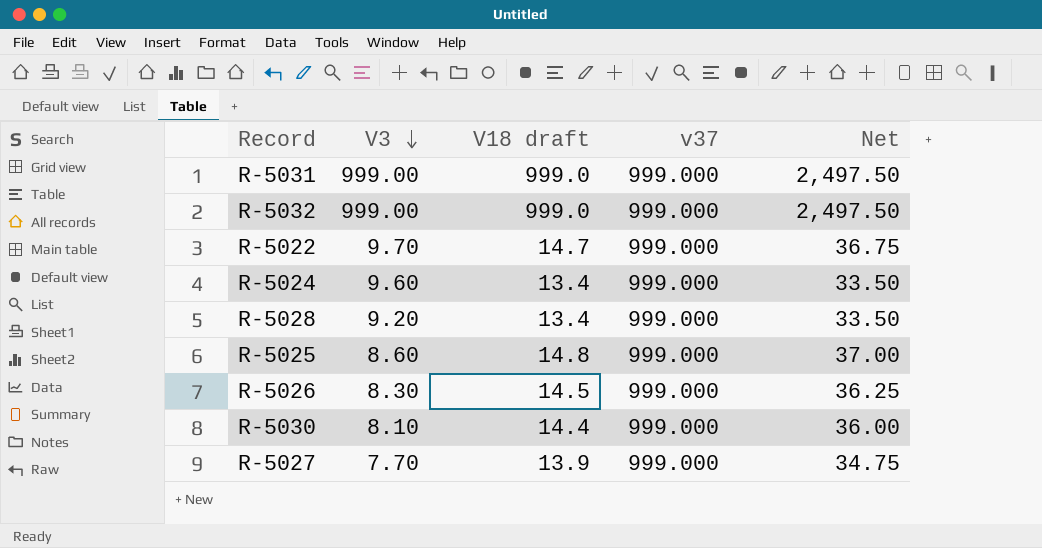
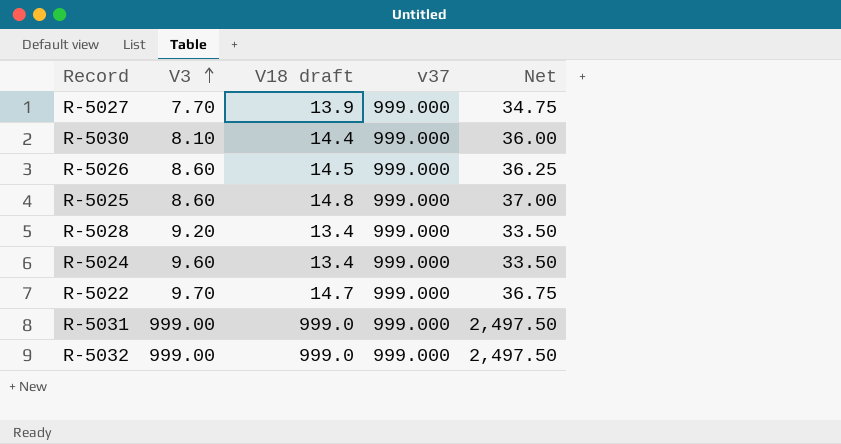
row order: V3 descending -> V3 ascending
R-5026 | V3: 8.30 -> 8.60

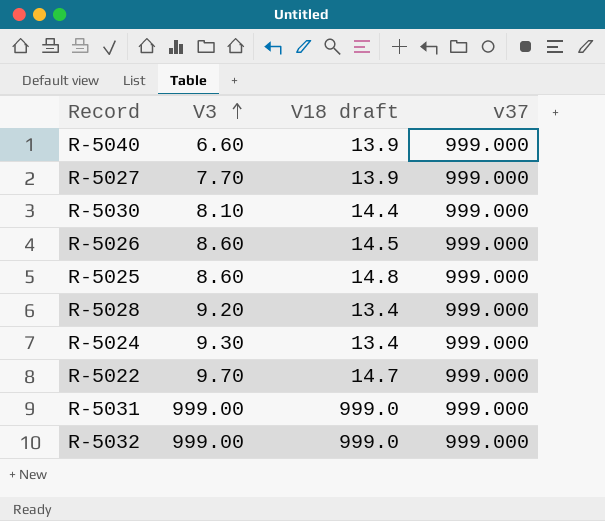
column Net | formula: [V18 draft] * 2.5 -> none
row R-5040: none -> 6.60 | 13.9 | 999.000
R-5024 | V3: 9.60 -> 9.30

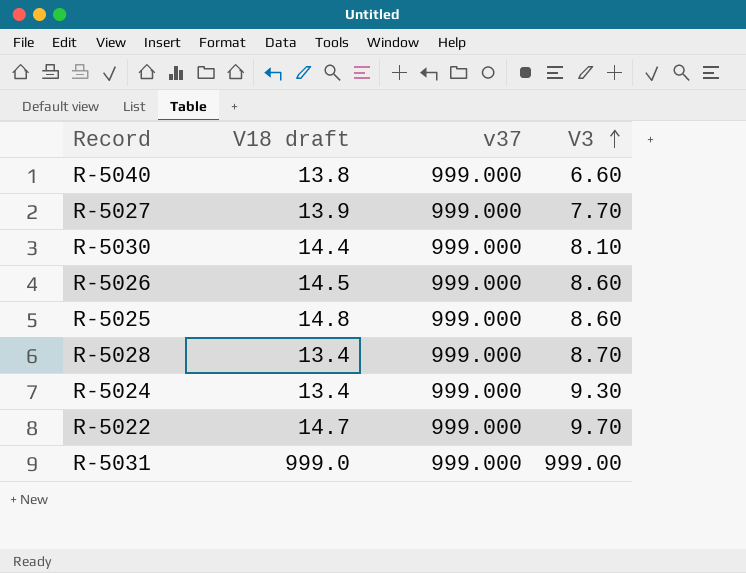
column V3 | position: 2 -> 4
row R-5032: 999.00 | 999.0 | 999.000 -> none
R-5040 | V18 draft: 13.9 -> 13.8
R-5028 | V3: 9.20 -> 8.70

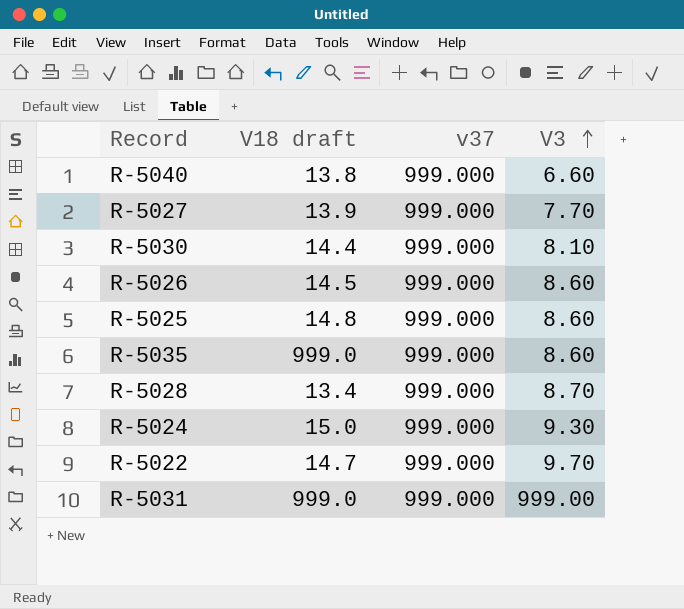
row R-5035: none -> 999.0 | 999.000 | 8.60
R-5024 | V18 draft: 13.4 -> 15.0

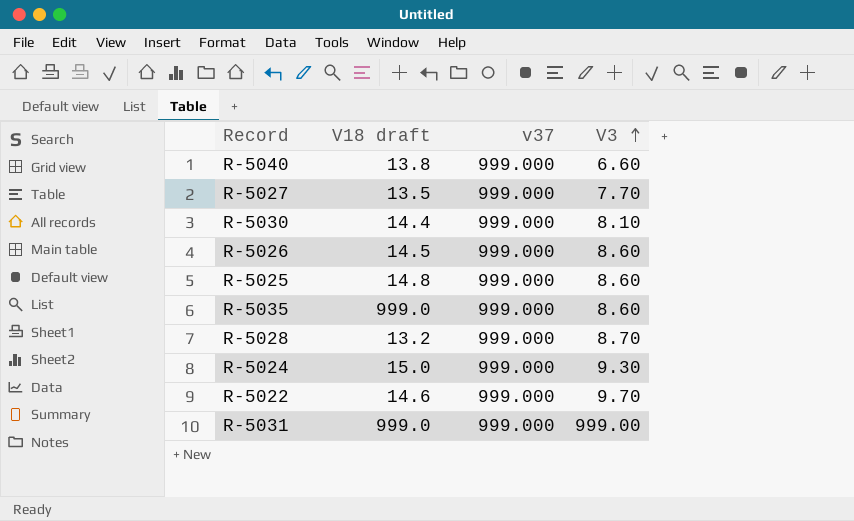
R-5027 | V18 draft: 13.9 -> 13.5
R-5028 | V18 draft: 13.4 -> 13.2
R-5022 | V18 draft: 14.7 -> 14.6

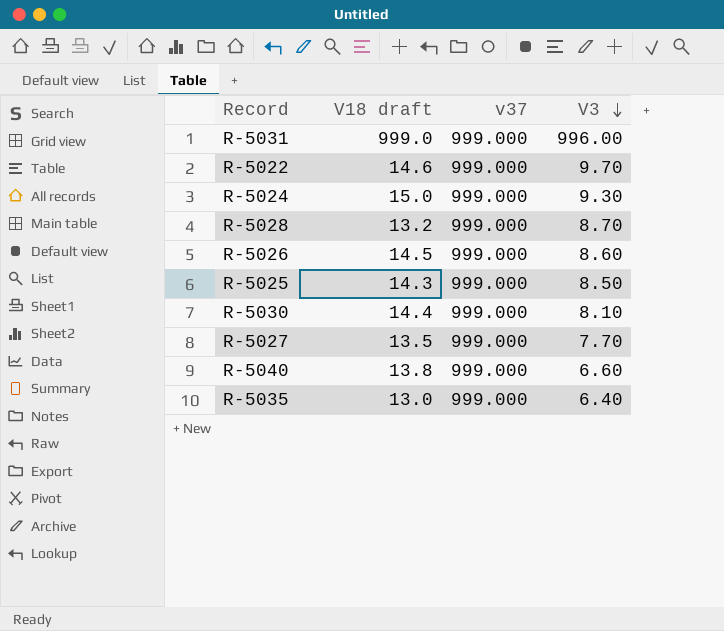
row order: V3 ascending -> V3 descending
R-5031 | V3: 999.00 -> 996.00
R-5025 | V18 draft: 14.8 -> 14.3
R-5025 | V3: 8.60 -> 8.50
R-5035 | V18 draft: 999.0 -> 13.0
R-5035 | V3: 8.60 -> 6.40

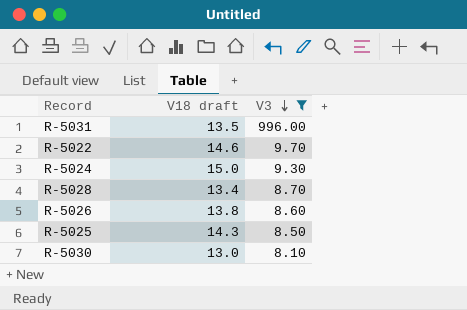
filter: none -> V3 >= 8.10
column v37 | position: 3 -> none
R-5031 | V18 draft: 999.0 -> 13.5
R-5028 | V18 draft: 13.2 -> 13.4
R-5026 | V18 draft: 14.5 -> 13.8
R-5030 | V18 draft: 14.4 -> 13.0

